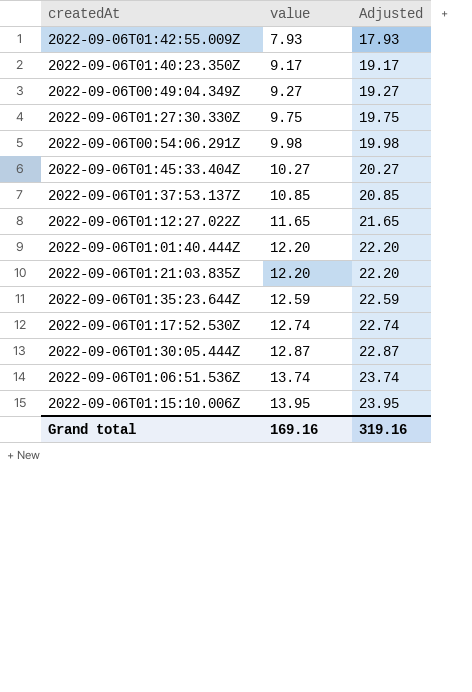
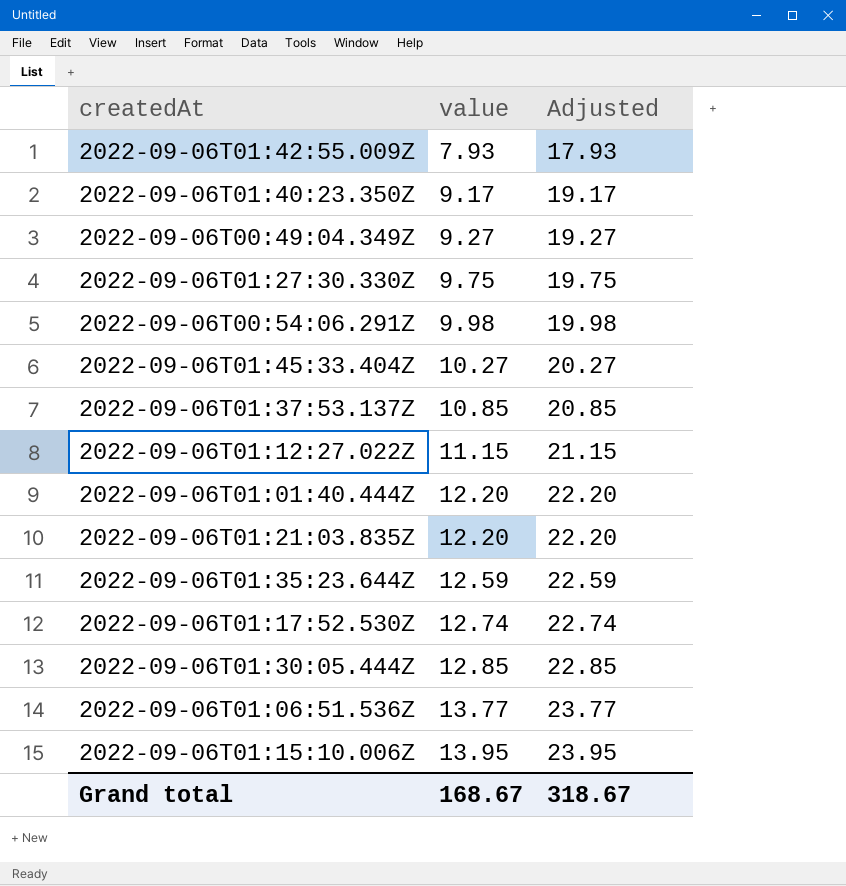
2022-09-06T01:12:27.022Z | value: 11.65 -> 11.15
2022-09-06T01:12:27.022Z | Adjusted: 21.65 -> 21.15
2022-09-06T01:30:05.444Z | value: 12.87 -> 12.85
2022-09-06T01:30:05.444Z | Adjusted: 22.87 -> 22.85
2022-09-06T01:06:51.536Z | value: 13.74 -> 13.77
2022-09-06T01:06:51.536Z | Adjusted: 23.74 -> 23.77
Grand total | value: 169.16 -> 168.67
Grand total | Adjusted: 319.16 -> 318.67

